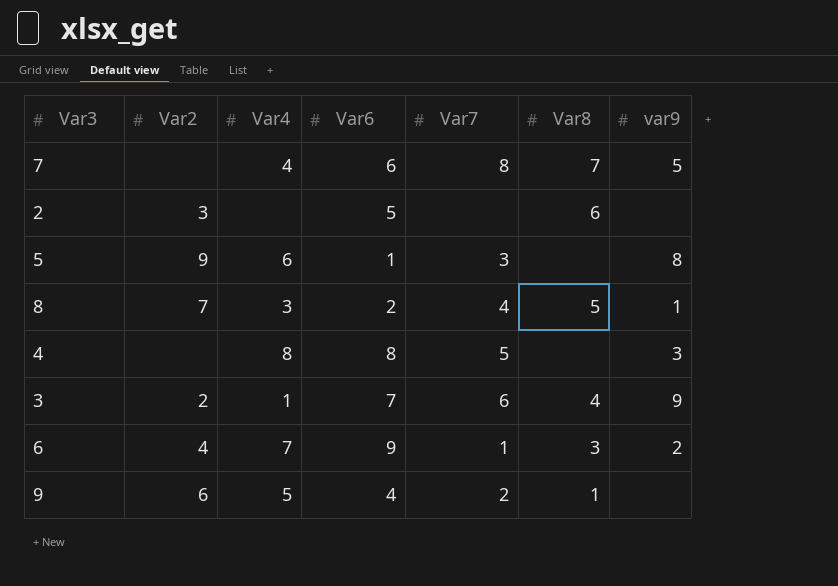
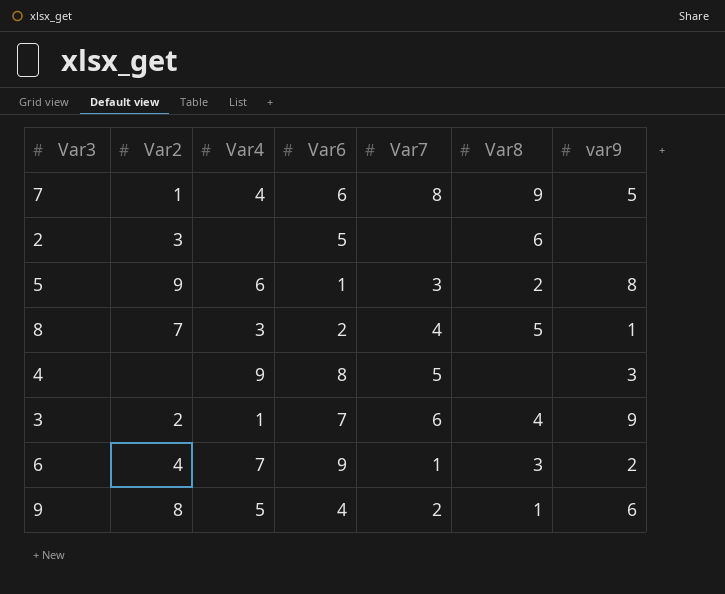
7 | Var2: none -> 1
7 | Var8: 7 -> 9
5 | Var8: none -> 2
4 | Var4: 8 -> 9
9 | Var2: 6 -> 8
9 | var9: none -> 6

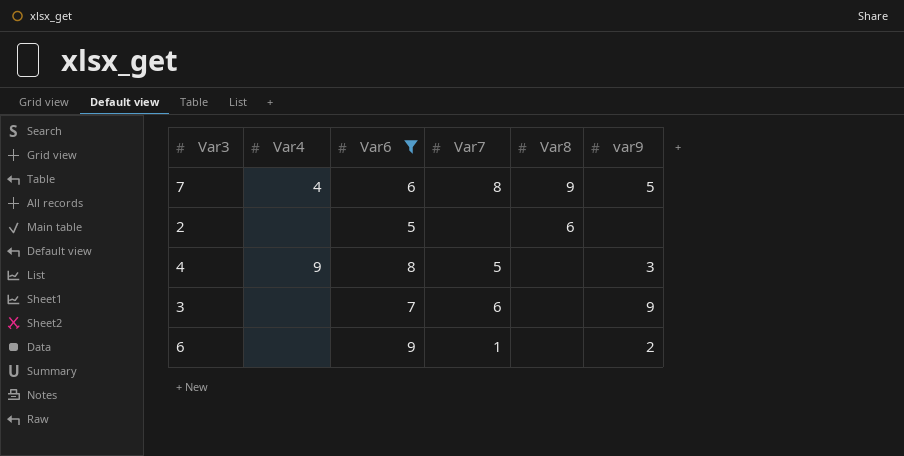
filter: none -> Var6 >= 5
column Var2 | position: 2 -> none
3 | Var4: 1 -> none
3 | Var8: 4 -> none
6 | Var4: 7 -> none
6 | Var8: 3 -> none

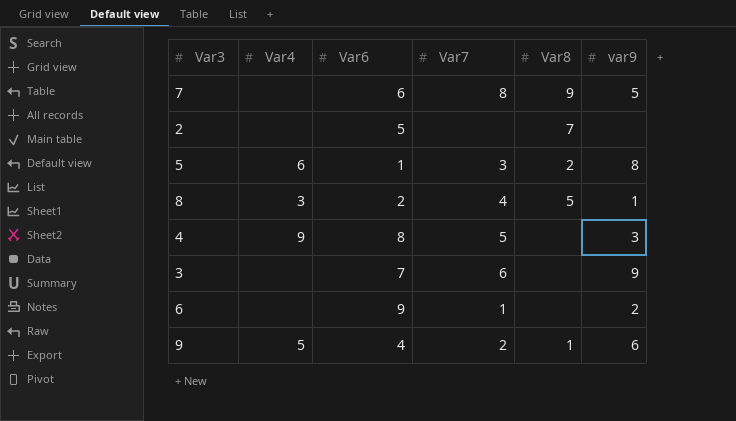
filter: Var6 >= 5 -> none
7 | Var4: 4 -> none
2 | Var8: 6 -> 7

